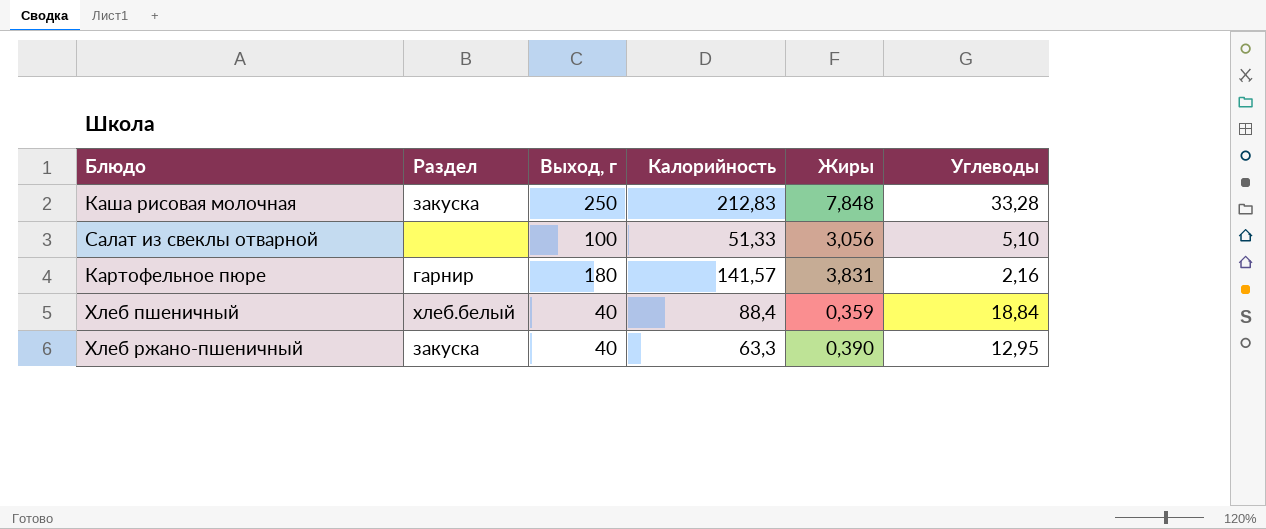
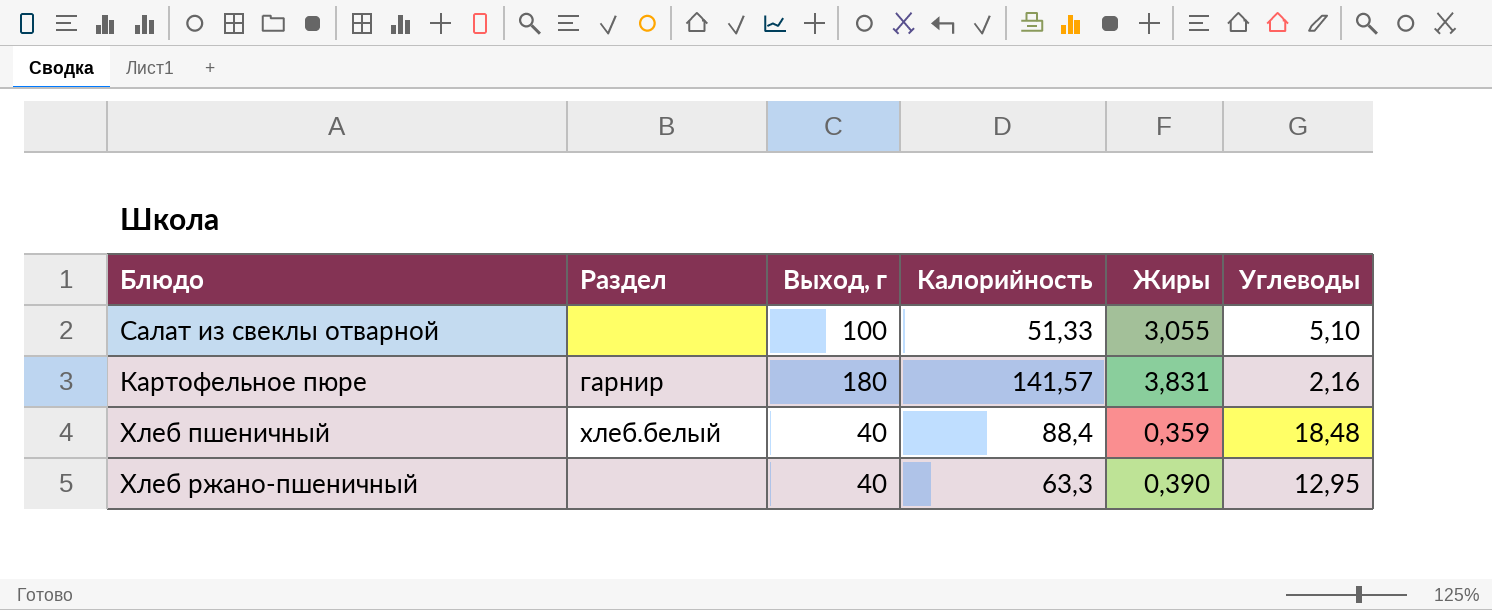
row Каша рисовая молочная: закуска | 250 | 212,83 | 7,848 | 33,28 -> none
Салат из свеклы отварной | Жиры: 3,056 -> 3,055
Хлеб пшеничный | Углеводы: 18,84 -> 18,48
Хлеб ржано-пшеничный | Раздел: закуска -> none

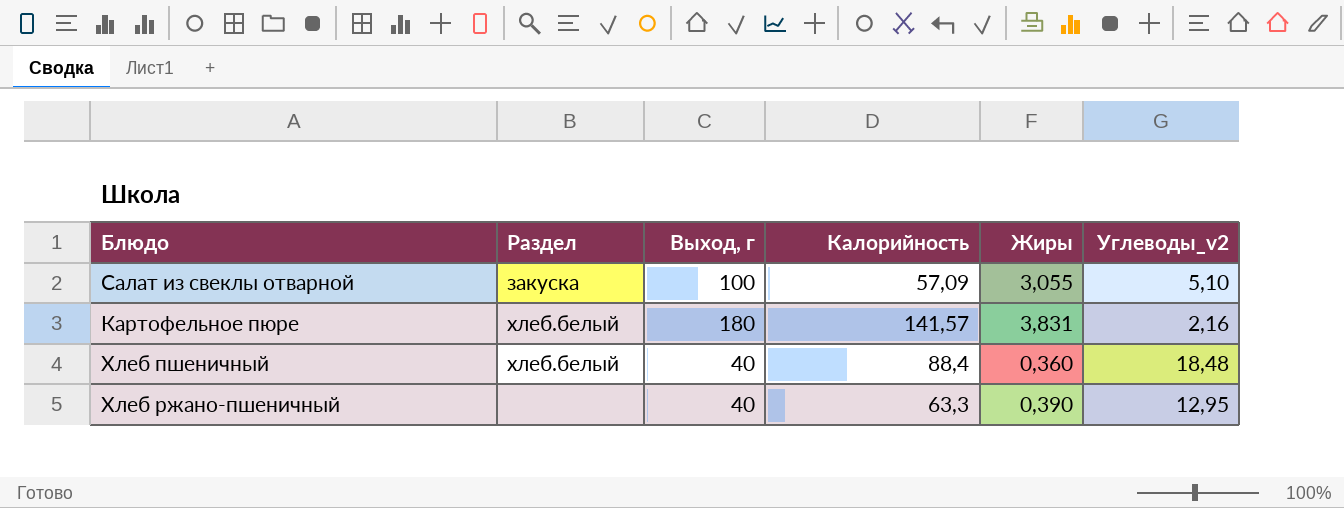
column name: Углеводы -> Углеводы_v2
Салат из свеклы отварной | Раздел: none -> закуска
Салат из свеклы отварной | Калорийность: 51,33 -> 57,09
Картофельное пюре | Раздел: гарнир -> хлеб.белый
Хлеб пшеничный | Жиры: 0,359 -> 0,360

